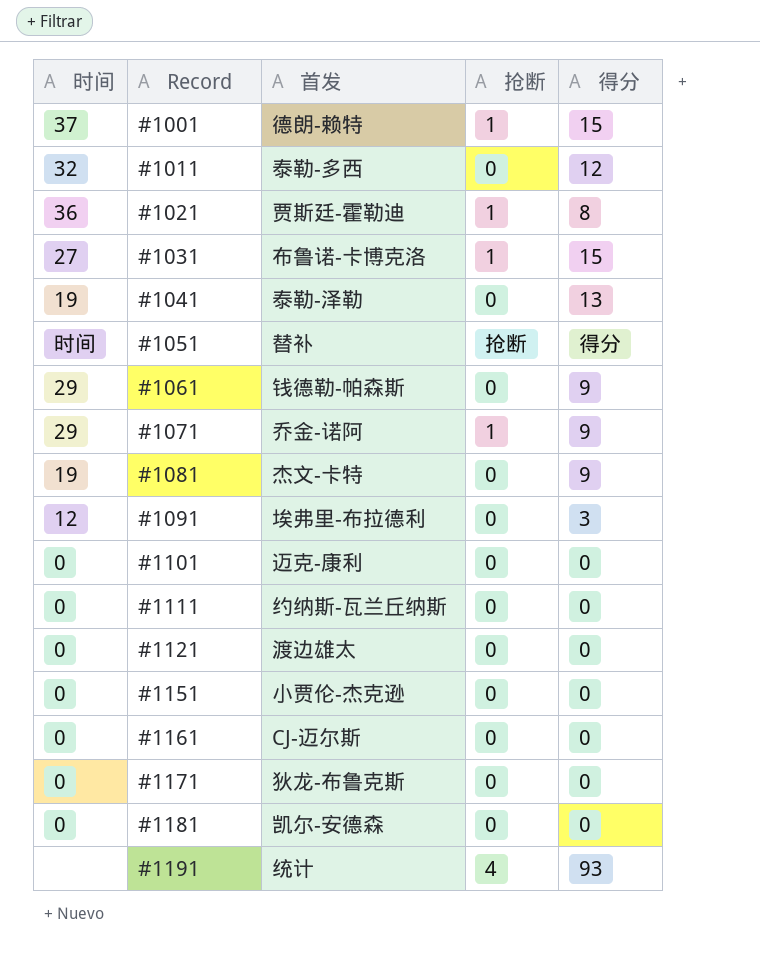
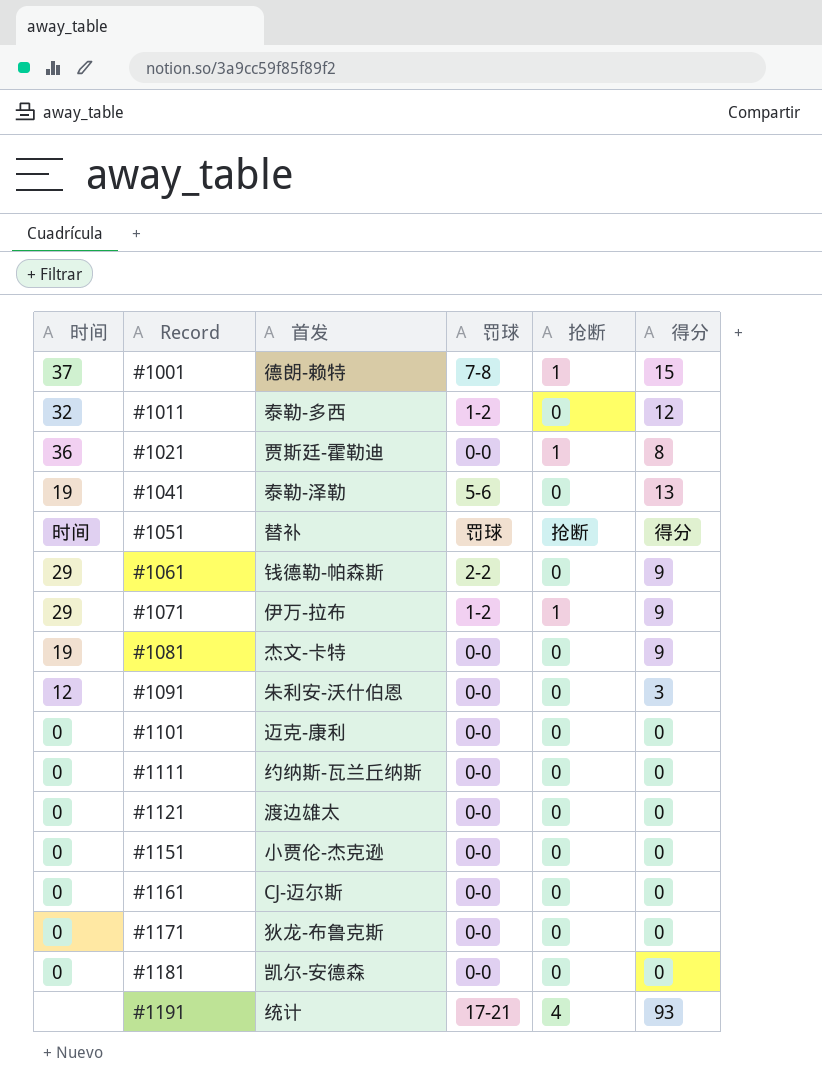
column 罚球 | position: none -> 4
row #1031: 27 | 布鲁诺-卡博克洛 | 1 | 15 -> none
#1071 | 首发: 乔金-诺阿 -> 伊万-拉布
#1091 | 首发: 埃弗里-布拉德利 -> 朱利安-沃什伯恩

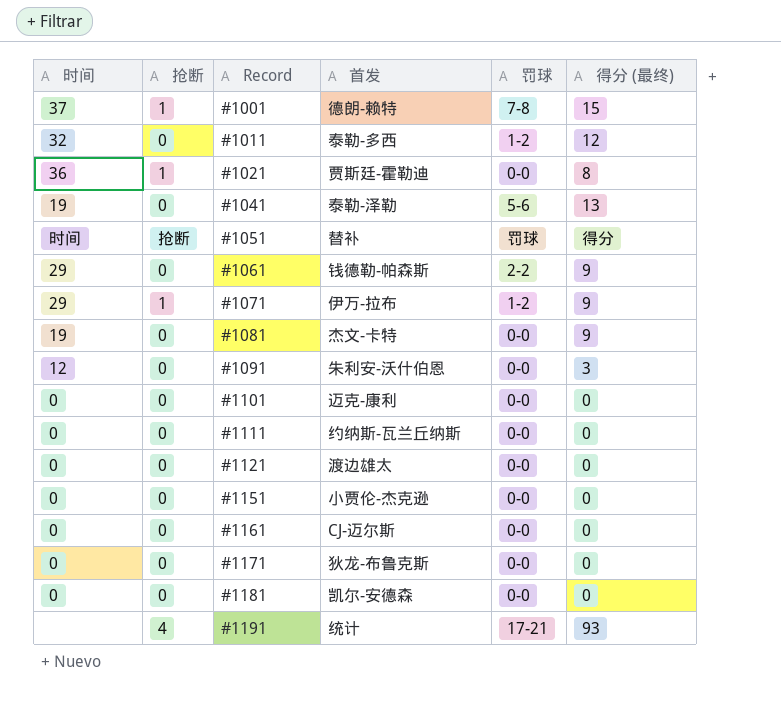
column 抢断 | position: 5 -> 2
column name: 得分 -> 得分 (最终)

